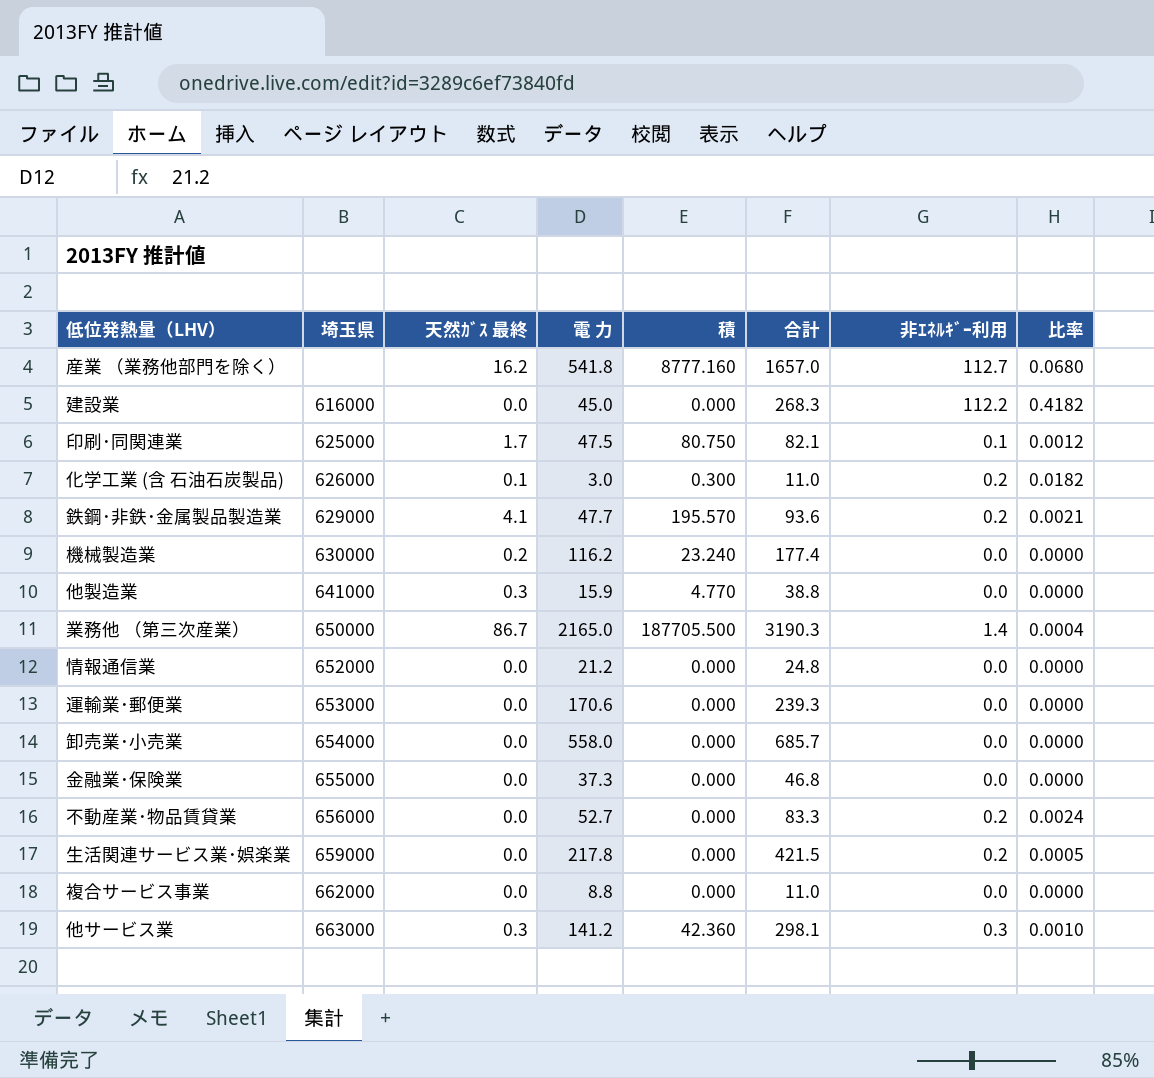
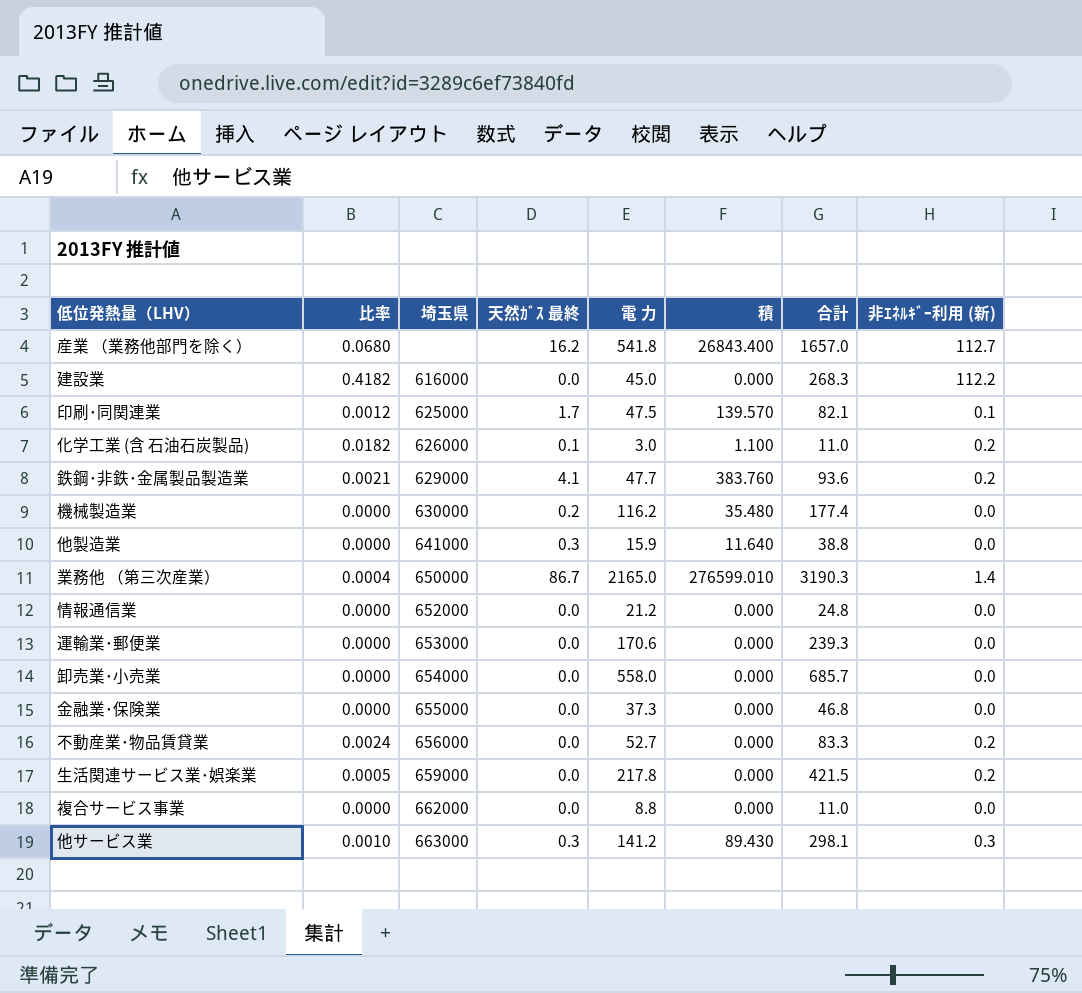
column 比率 | position: 8 -> 2
column 積 | formula: [天然ｶﾞｽ 最終] * [電 力] -> [天然ｶﾞｽ 最終] * [合計]
column name: 非ｴﾈﾙｷﾞｰ利用 -> 非ｴﾈﾙｷﾞｰ利用 (新)

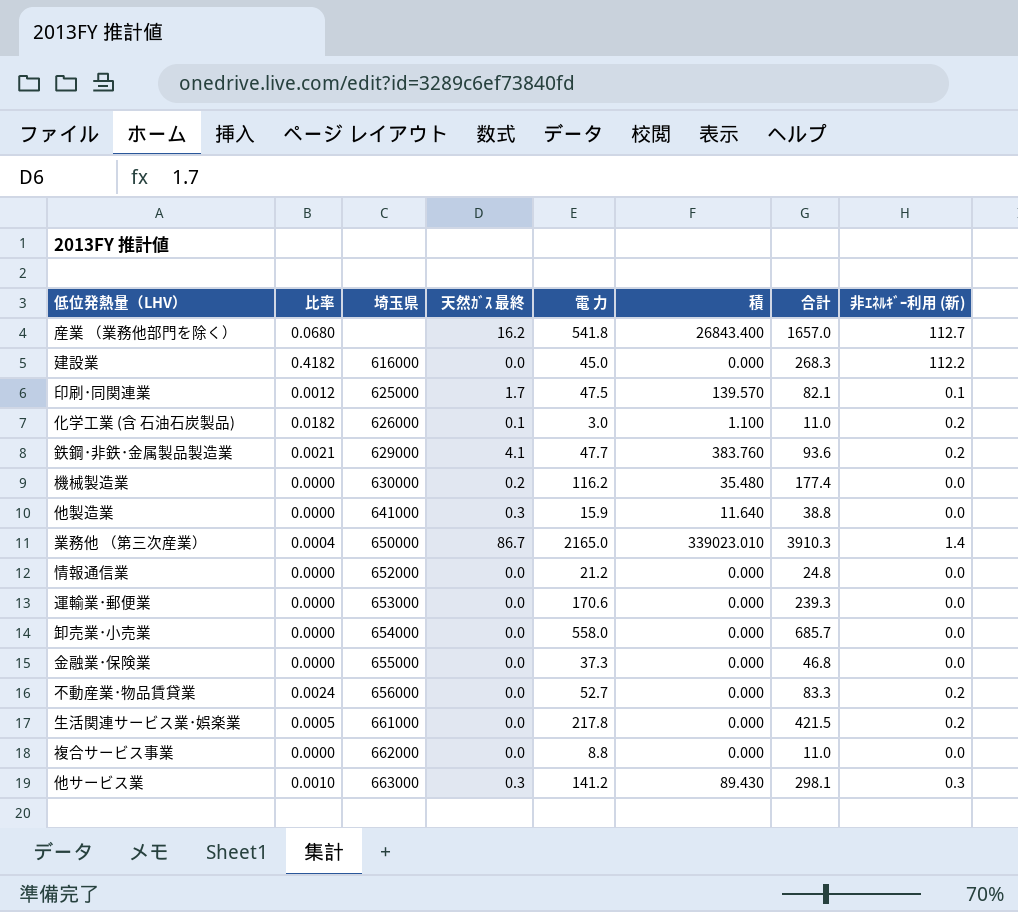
業務他 （第三次産業） | 積: 276599.010 -> 339023.010
業務他 （第三次産業） | 合計: 3190.3 -> 3910.3
生活関連サービス業･娯楽業 | 埼玉県: 659000 -> 661000

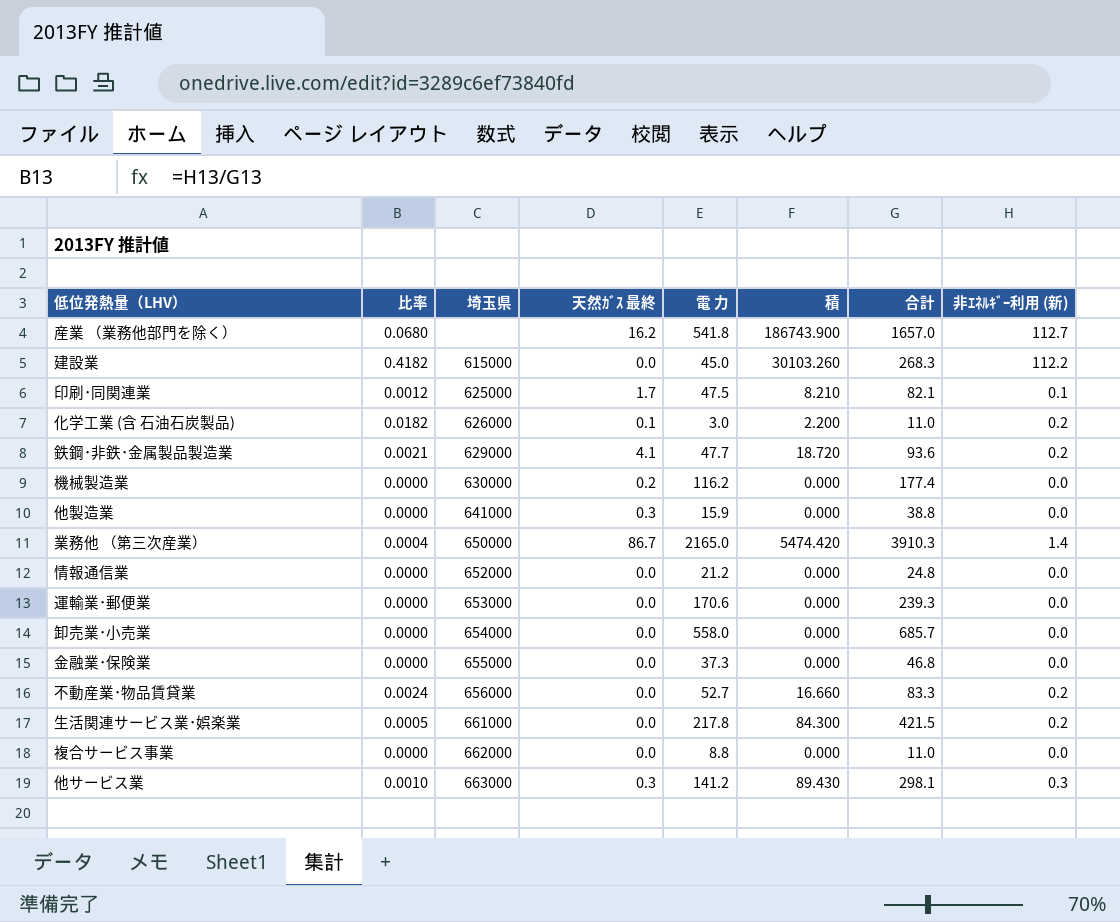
column 積 | formula: [天然ｶﾞｽ 最終] * [合計] -> [合計] * [非ｴﾈﾙｷﾞｰ利用 (新)]
建設業 | 埼玉県: 616000 -> 615000

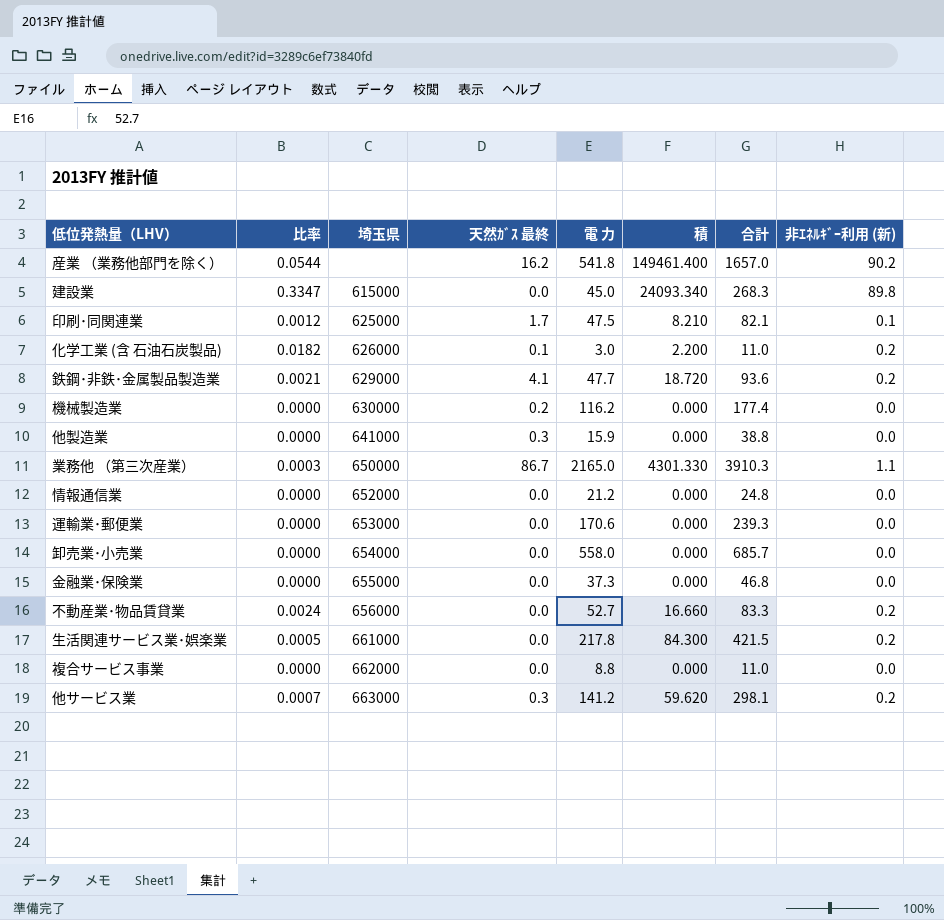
産業 （業務他部門を除く） | 比率: 0.0680 -> 0.0544
産業 （業務他部門を除く） | 積: 186743.900 -> 149461.400
産業 （業務他部門を除く） | 非ｴﾈﾙｷﾞｰ利用 (新): 112.7 -> 90.2
建設業 | 比率: 0.4182 -> 0.3347
建設業 | 積: 30103.260 -> 24093.340
建設業 | 非ｴﾈﾙｷﾞｰ利用 (新): 112.2 -> 89.8
業務他 （第三次産業） | 比率: 0.0004 -> 0.0003
業務他 （第三次産業） | 積: 5474.420 -> 4301.330
業務他 （第三次産業） | 非ｴﾈﾙｷﾞｰ利用 (新): 1.4 -> 1.1
他サービス業 | 比率: 0.0010 -> 0.0007
他サービス業 | 積: 89.430 -> 59.620
他サービス業 | 非ｴﾈﾙｷﾞｰ利用 (新): 0.3 -> 0.2

